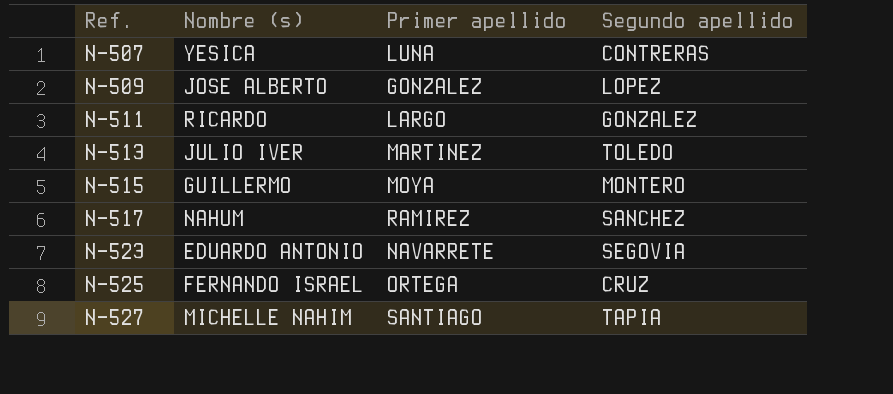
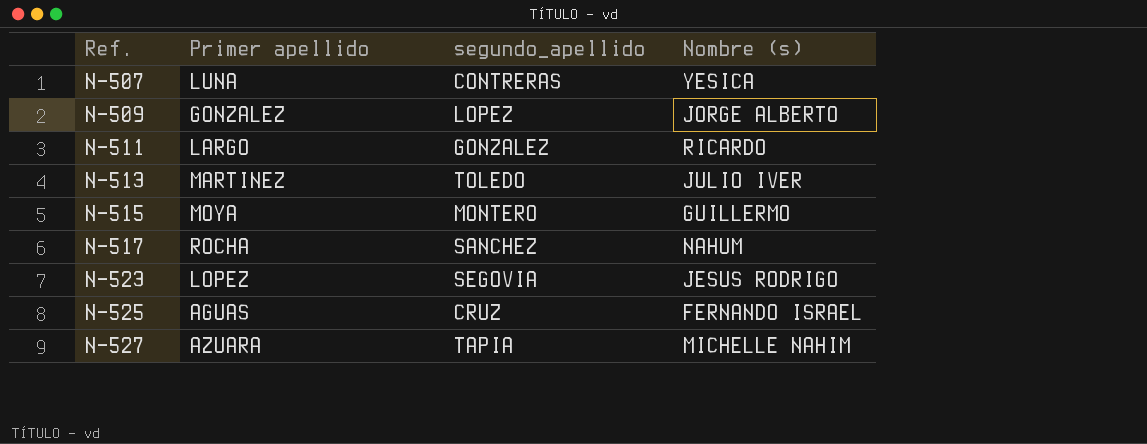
column name: Segundo apellido -> segundo_apellido
column Nombre (s) | position: 2 -> 4
N-509 | Nombre (s): JOSE ALBERTO -> JORGE ALBERTO
N-517 | Primer apellido: RAMIREZ -> ROCHA
N-523 | Primer apellido: NAVARRETE -> LOPEZ
N-523 | Nombre (s): EDUARDO ANTONIO -> JESUS RODRIGO
N-525 | Primer apellido: ORTEGA -> AGUAS
N-527 | Primer apellido: SANTIAGO -> AZUARA

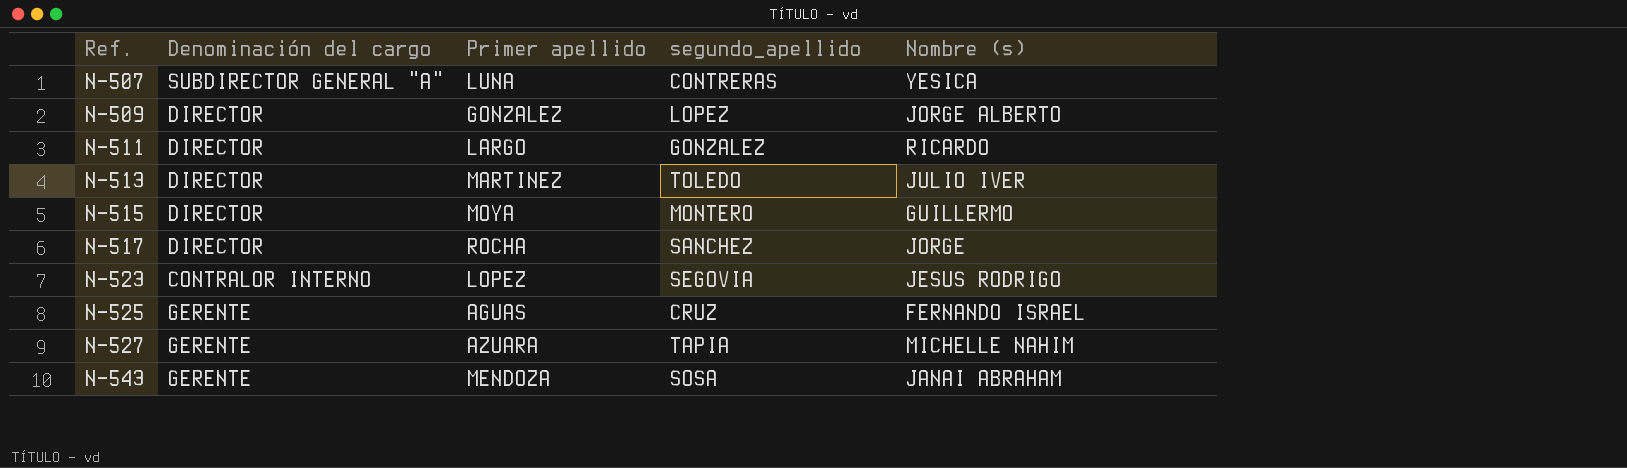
column Denominación del cargo | position: none -> 2
N-517 | Nombre (s): NAHUM -> JORGE
row N-543: none -> GERENTE | MENDOZA | SOSA | JANAI ABRAHAM

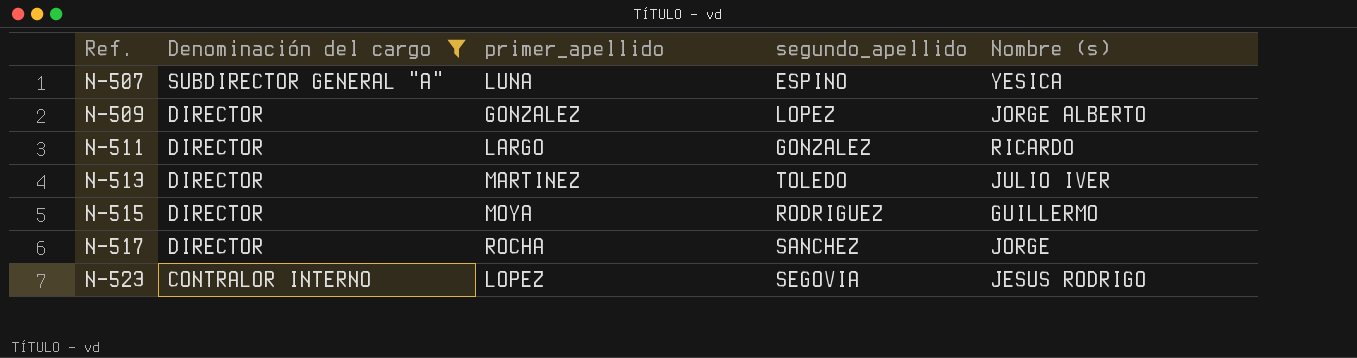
filter: none -> Denominación del cargo != GERENTE
column name: Primer apellido -> primer_apellido
N-507 | segundo_apellido: CONTRERAS -> ESPINO
N-515 | segundo_apellido: MONTERO -> RODRIGUEZ

